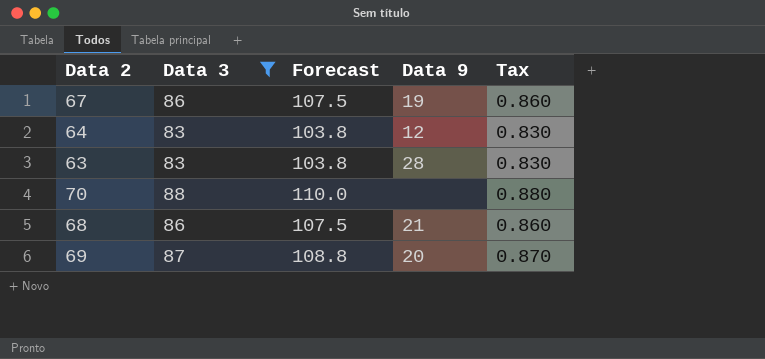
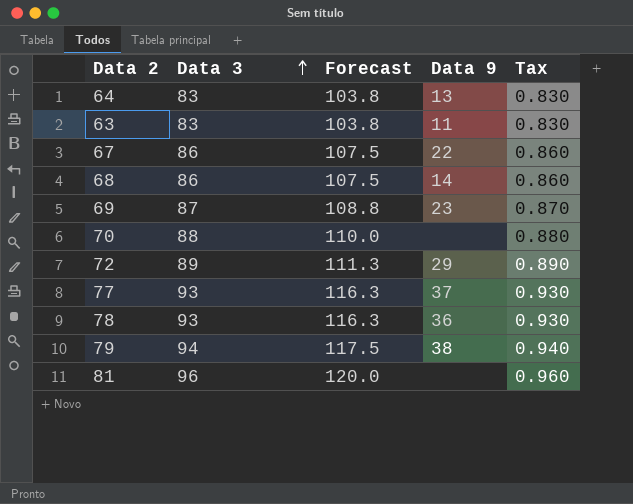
filter: Data 3 <= 88 -> none
row order: none -> Data 3 ascending
64 | Data 9: 12 -> 13
63 | Data 9: 28 -> 11
67 | Data 9: 19 -> 22
68 | Data 9: 21 -> 14
69 | Data 9: 20 -> 23

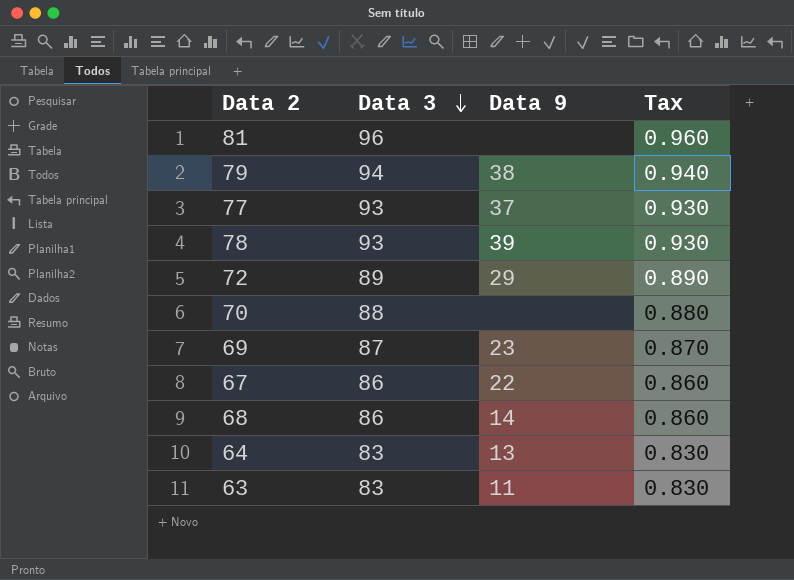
row order: Data 3 ascending -> Data 3 descending
column Forecast | formula: [Data 3] * 1.25 -> none
78 | Data 9: 36 -> 39

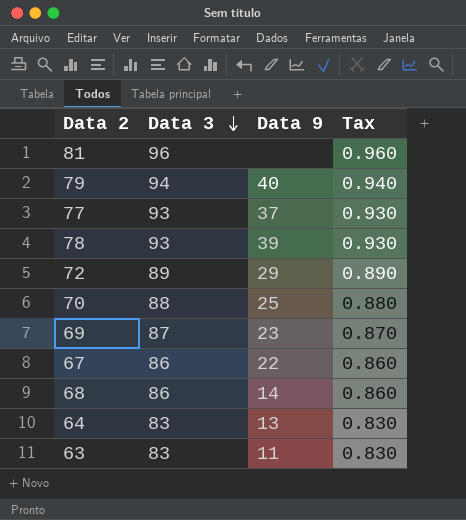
79 | Data 9: 38 -> 40
70 | Data 9: none -> 25

